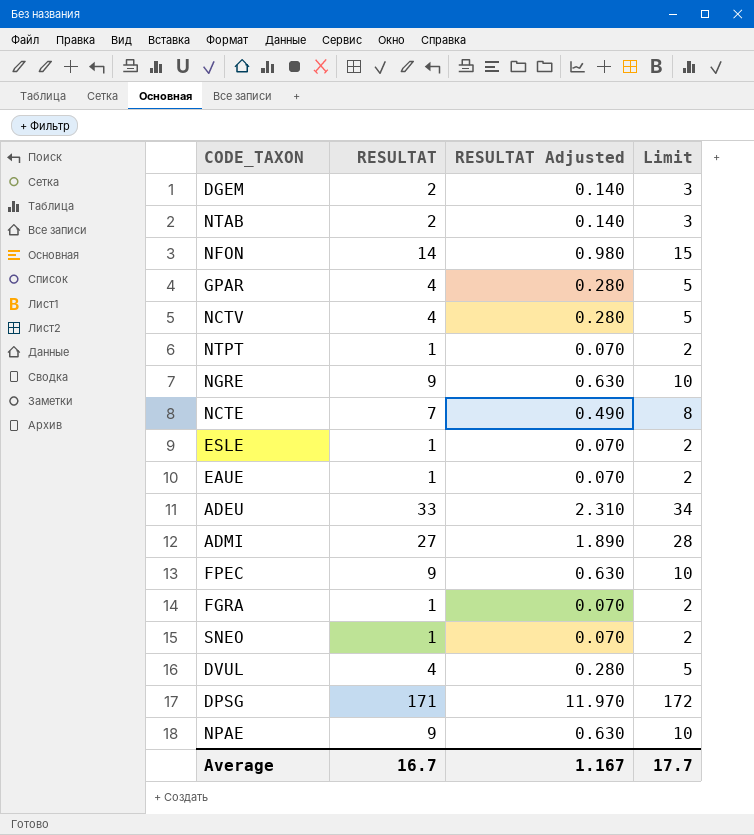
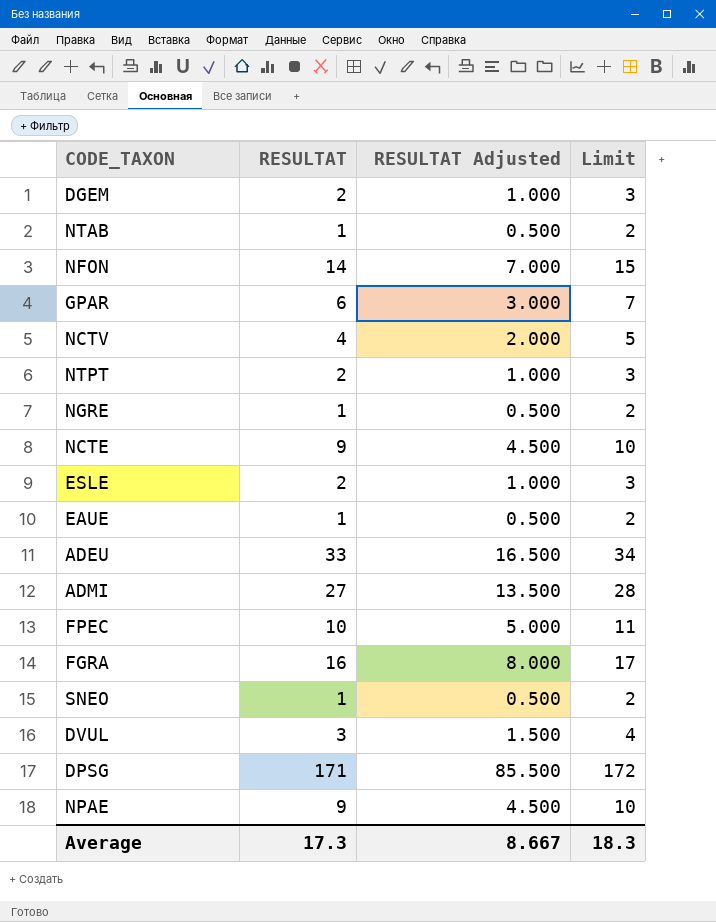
column RESULTAT Adjusted | formula: [RESULTAT] * 0.07 -> [RESULTAT] * 0.5
NTAB | RESULTAT: 2 -> 1
NTAB | Limit: 3 -> 2
GPAR | RESULTAT: 4 -> 6
GPAR | Limit: 5 -> 7
NTPT | RESULTAT: 1 -> 2
NTPT | Limit: 2 -> 3
NGRE | RESULTAT: 9 -> 1
NGRE | Limit: 10 -> 2
NCTE | RESULTAT: 7 -> 9
NCTE | Limit: 8 -> 10
ESLE | RESULTAT: 1 -> 2
ESLE | Limit: 2 -> 3
FPEC | RESULTAT: 9 -> 10
FPEC | Limit: 10 -> 11
FGRA | RESULTAT: 1 -> 16
FGRA | Limit: 2 -> 17
DVUL | RESULTAT: 4 -> 3
DVUL | Limit: 5 -> 4
Average | RESULTAT: 16.7 -> 17.3
Average | RESULTAT Adjusted: 1.167 -> 8.667
Average | Limit: 17.7 -> 18.3

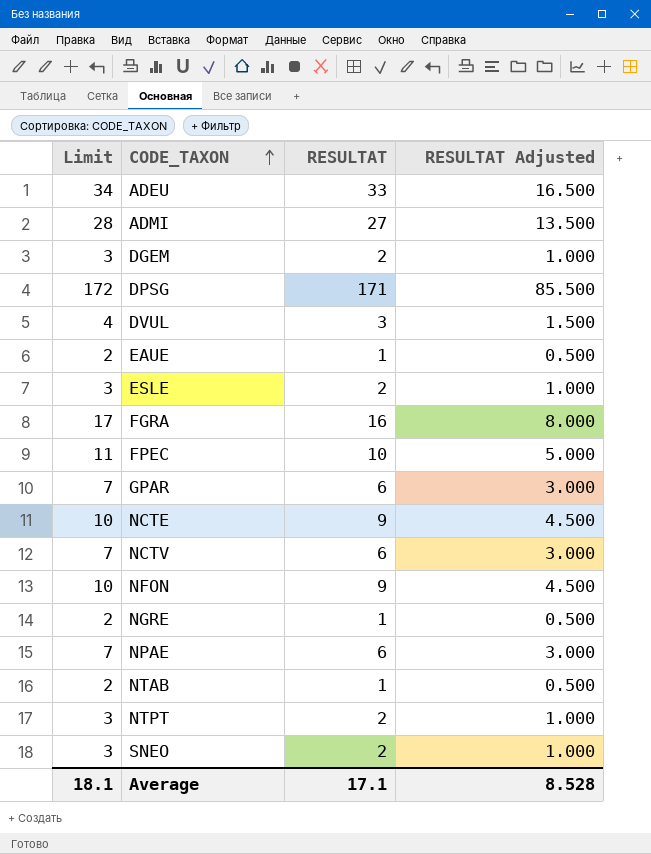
row order: none -> CODE_TAXON ascending
column Limit | position: 4 -> 1
NCTV | Limit: 5 -> 7
NCTV | RESULTAT: 4 -> 6
NCTV | RESULTAT Adjusted: 2.000 -> 3.000
NFON | Limit: 15 -> 10
NFON | RESULTAT: 14 -> 9
NFON | RESULTAT Adjusted: 7.000 -> 4.500
NPAE | Limit: 10 -> 7
NPAE | RESULTAT: 9 -> 6
NPAE | RESULTAT Adjusted: 4.500 -> 3.000
SNEO | Limit: 2 -> 3
SNEO | RESULTAT: 1 -> 2
SNEO | RESULTAT Adjusted: 0.500 -> 1.000
Average | Limit: 18.3 -> 18.1
Average | RESULTAT: 17.3 -> 17.1
Average | RESULTAT Adjusted: 8.667 -> 8.528

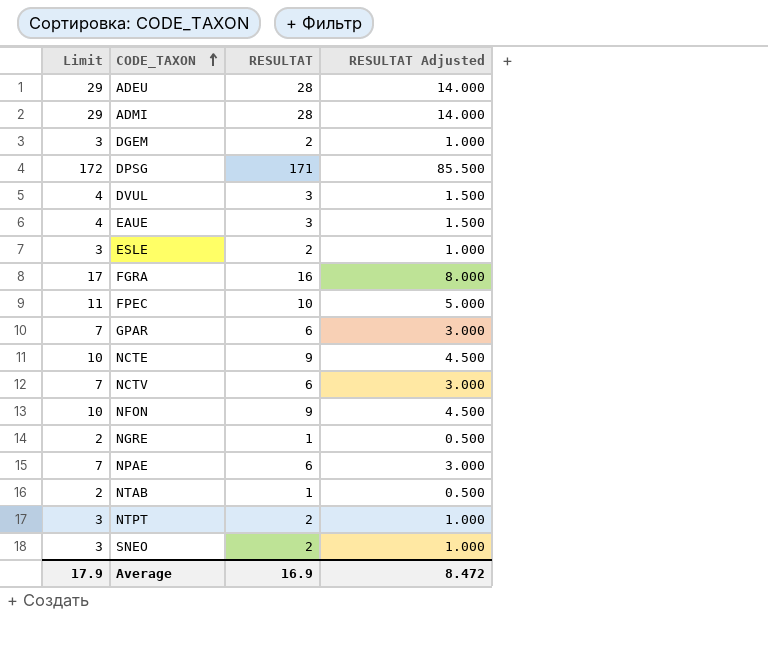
ADEU | Limit: 34 -> 29
ADEU | RESULTAT: 33 -> 28
ADEU | RESULTAT Adjusted: 16.500 -> 14.000
ADMI | Limit: 28 -> 29
ADMI | RESULTAT: 27 -> 28
ADMI | RESULTAT Adjusted: 13.500 -> 14.000
EAUE | Limit: 2 -> 4
EAUE | RESULTAT: 1 -> 3
EAUE | RESULTAT Adjusted: 0.500 -> 1.500
Average | Limit: 18.1 -> 17.9
Average | RESULTAT: 17.1 -> 16.9
Average | RESULTAT Adjusted: 8.528 -> 8.472

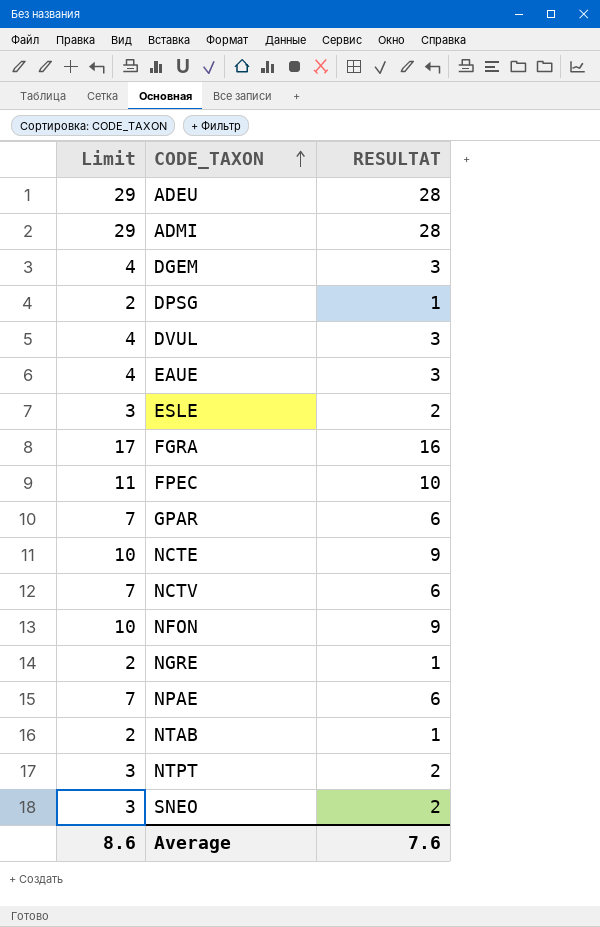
column RESULTAT Adjusted | formula: [RESULTAT] * 0.5 -> none
DGEM | Limit: 3 -> 4
DGEM | RESULTAT: 2 -> 3
DPSG | Limit: 172 -> 2
DPSG | RESULTAT: 171 -> 1
Average | Limit: 17.9 -> 8.6
Average | RESULTAT: 16.9 -> 7.6

